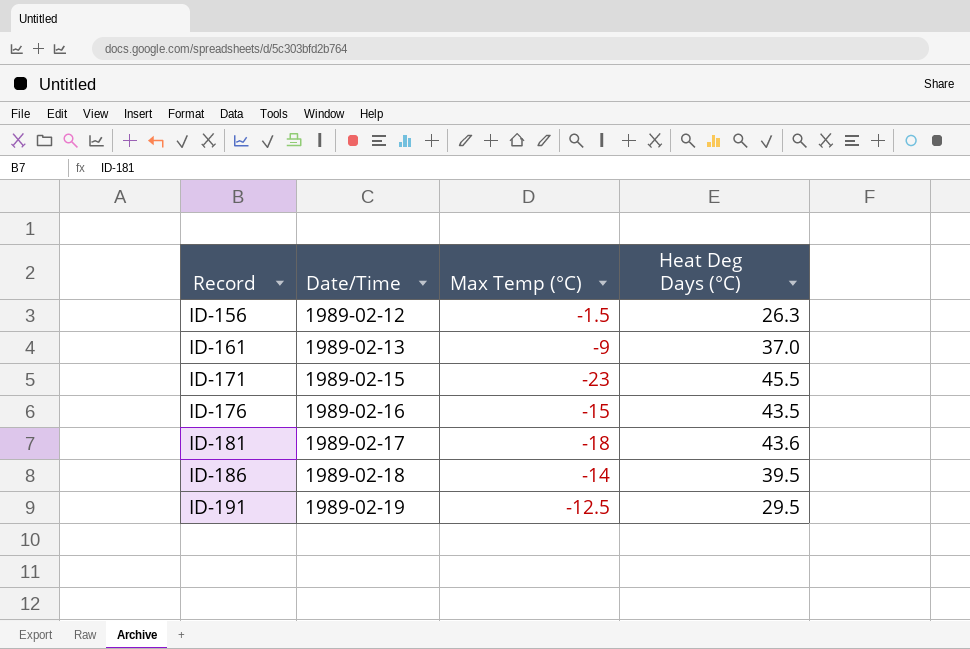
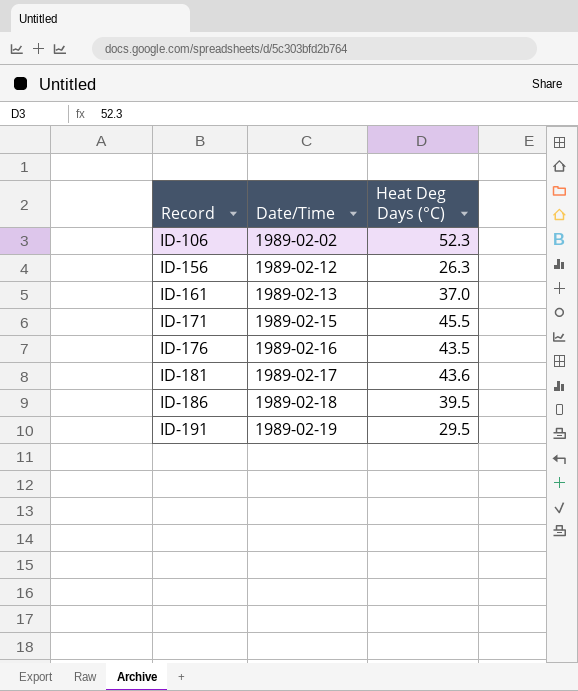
column Max Temp (°C) | position: 3 -> none
row ID-106: none -> 1989-02-02 | 52.3

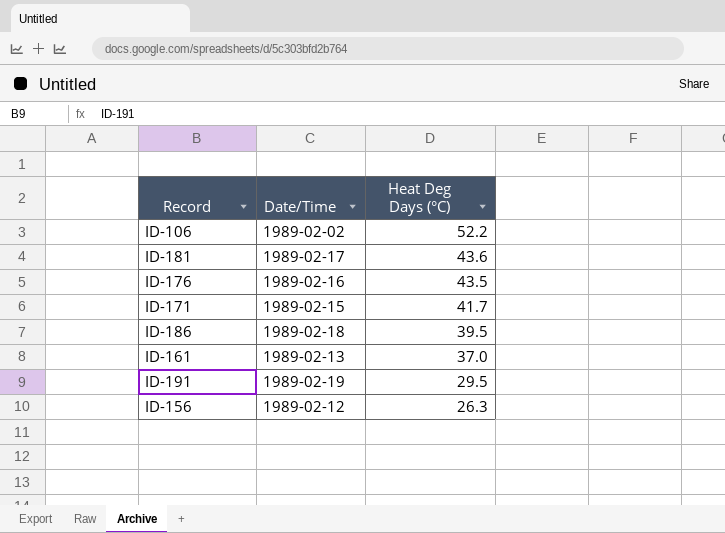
row order: Record ascending -> Heat Deg Days (°C) descending
ID-106 | Heat Deg Days (°C): 52.3 -> 52.2
ID-171 | Heat Deg Days (°C): 45.5 -> 41.7

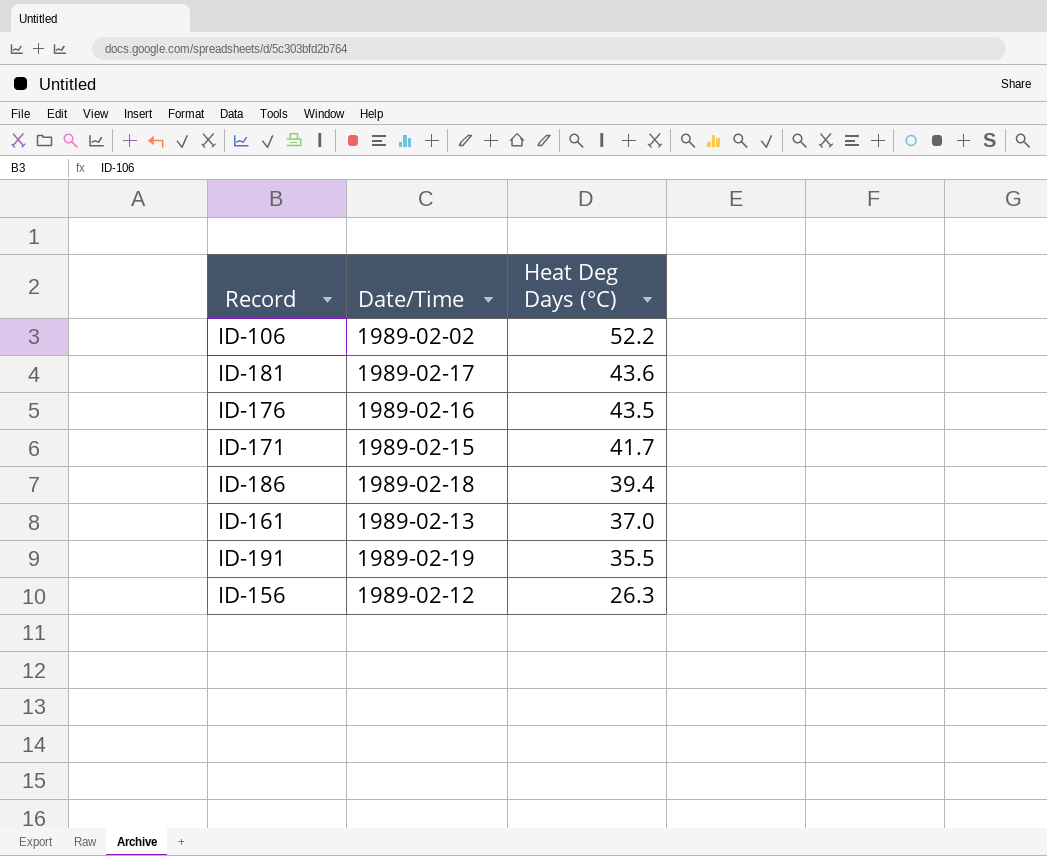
ID-186 | Heat Deg Days (°C): 39.5 -> 39.4
ID-191 | Heat Deg Days (°C): 29.5 -> 35.5

